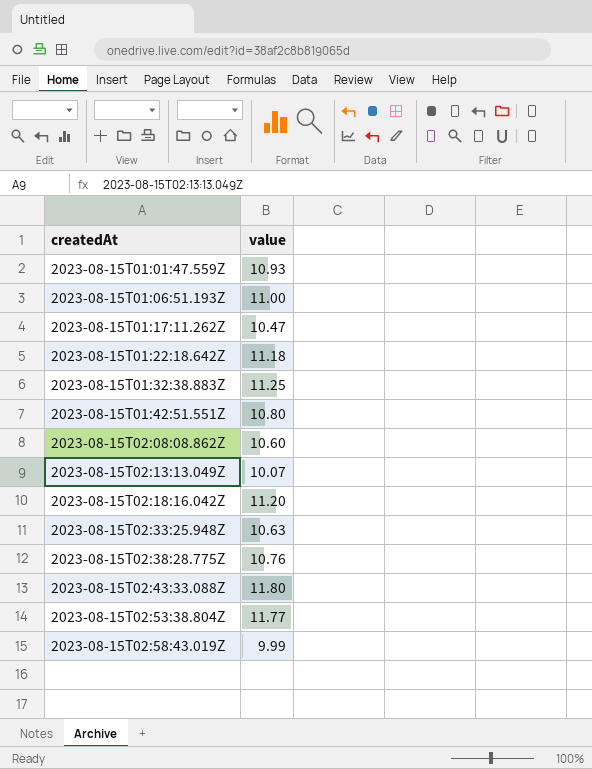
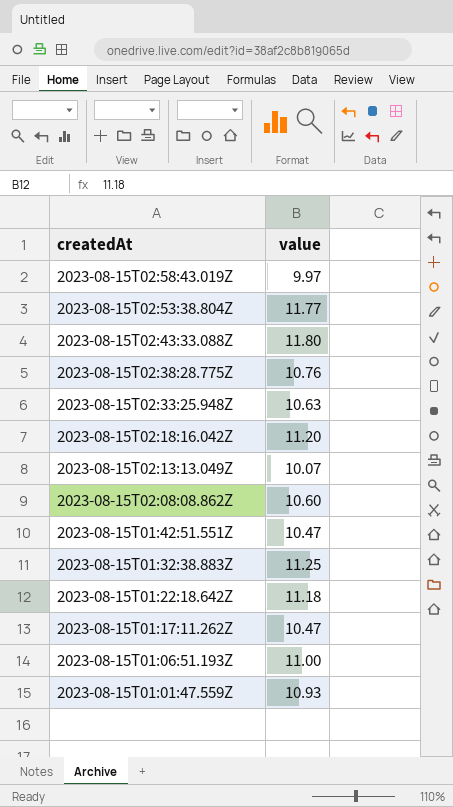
row order: createdAt ascending -> createdAt descending
2023-08-15T02:58:43.019Z | value: 9.99 -> 9.97
2023-08-15T01:42:51.551Z | value: 10.80 -> 10.47

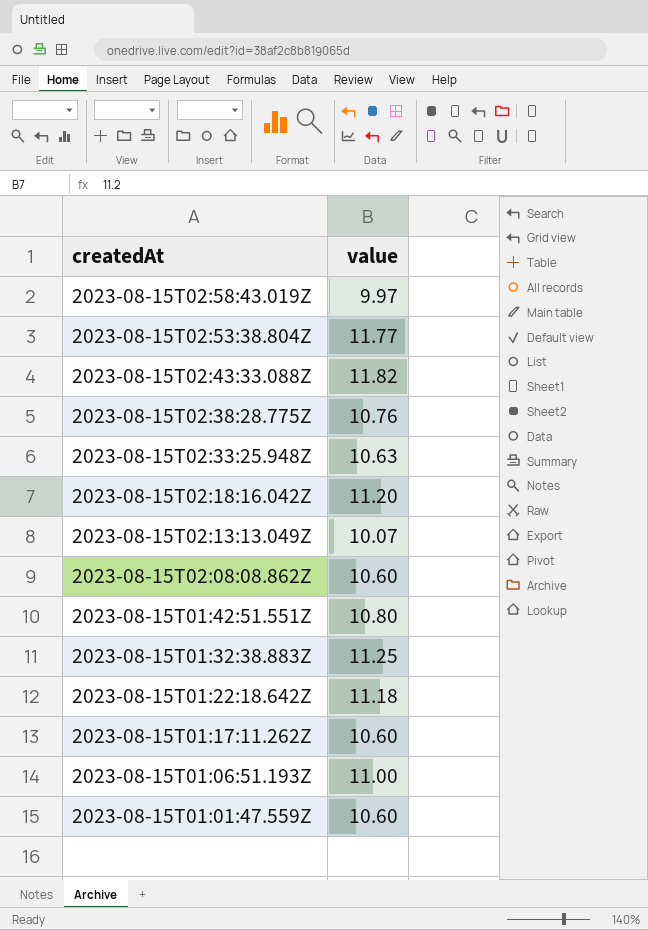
2023-08-15T02:43:33.088Z | value: 11.80 -> 11.82
2023-08-15T01:42:51.551Z | value: 10.47 -> 10.80
2023-08-15T01:17:11.262Z | value: 10.47 -> 10.60
2023-08-15T01:01:47.559Z | value: 10.93 -> 10.60

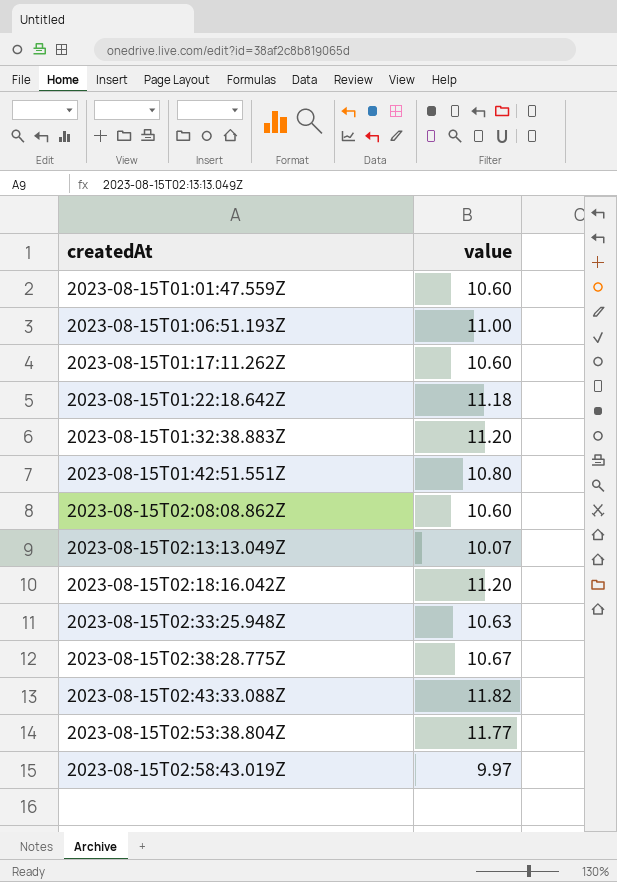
row order: createdAt descending -> createdAt ascending
2023-08-15T01:32:38.883Z | value: 11.25 -> 11.20
2023-08-15T02:38:28.775Z | value: 10.76 -> 10.67

